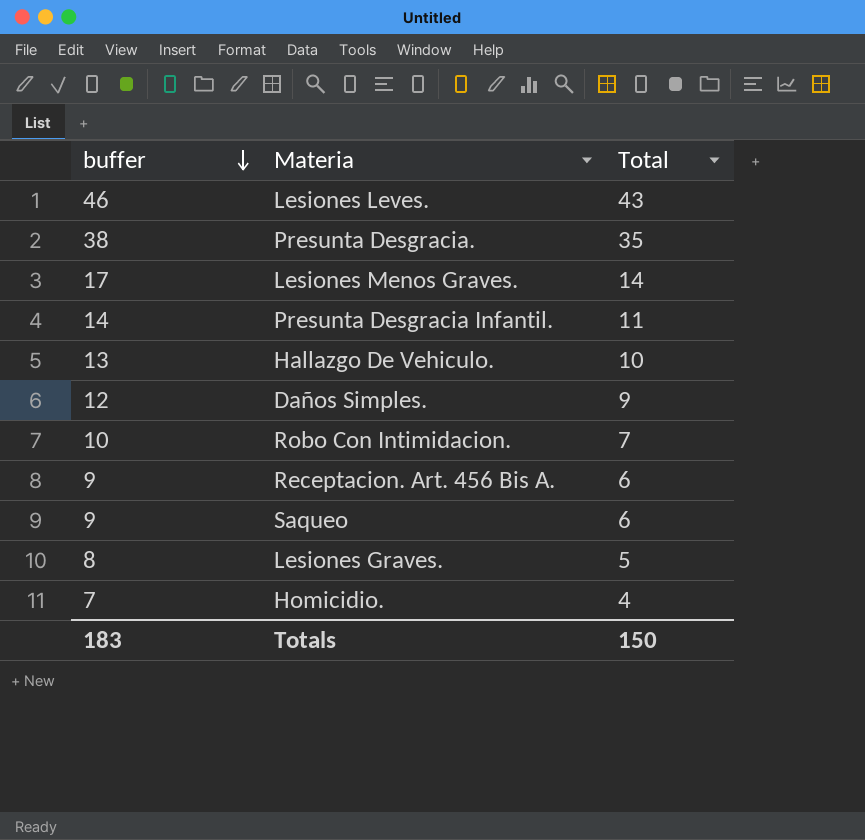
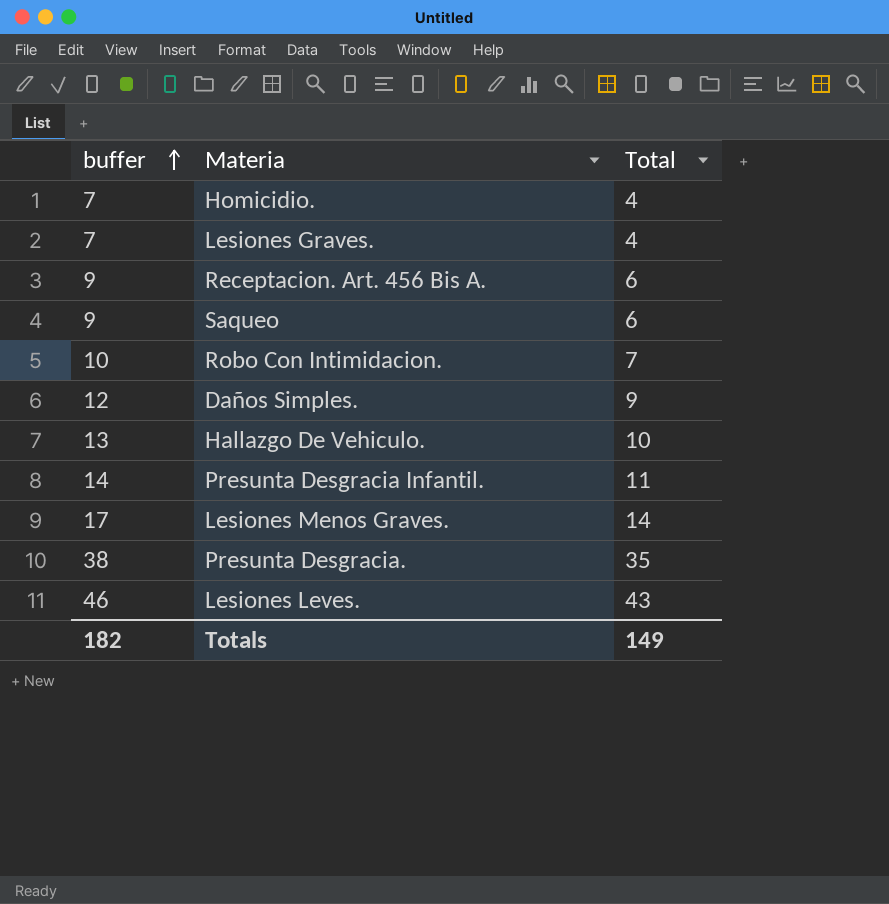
row order: buffer descending -> buffer ascending
Lesiones Graves. | buffer: 8 -> 7
Lesiones Graves. | Total: 5 -> 4
Totals | buffer: 183 -> 182
Totals | Total: 150 -> 149

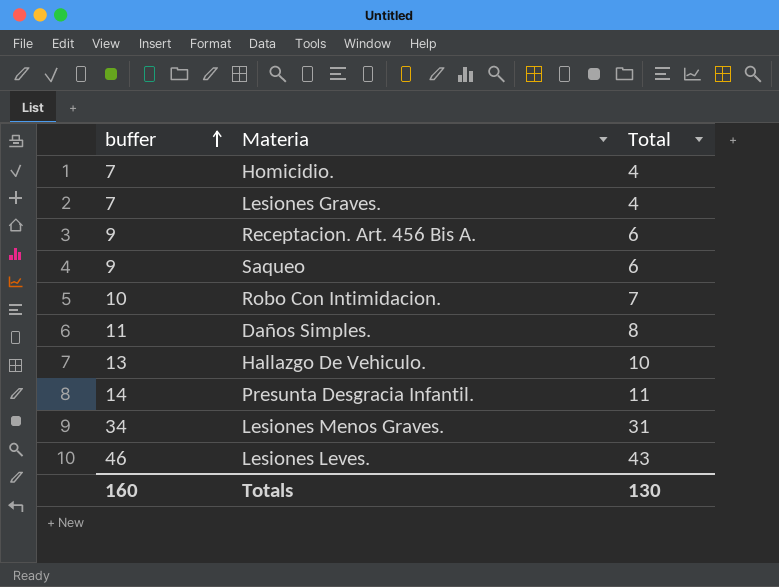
row Presunta Desgracia.: 38 | 35 -> none
Daños Simples. | buffer: 12 -> 11
Daños Simples. | Total: 9 -> 8
Lesiones Menos Graves. | buffer: 17 -> 34
Lesiones Menos Graves. | Total: 14 -> 31
Totals | buffer: 182 -> 160
Totals | Total: 149 -> 130

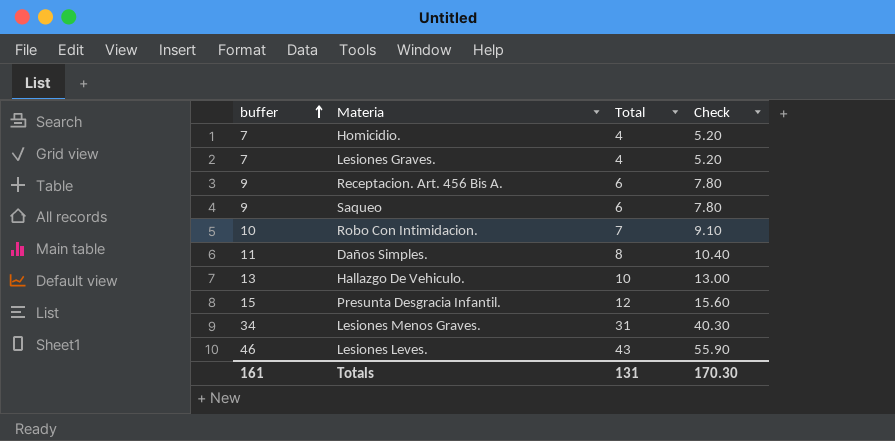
column Check | formula: none -> [Total] * 1.3
Presunta Desgracia Infantil. | buffer: 14 -> 15
Presunta Desgracia Infantil. | Total: 11 -> 12
Totals | buffer: 160 -> 161
Totals | Total: 130 -> 131

